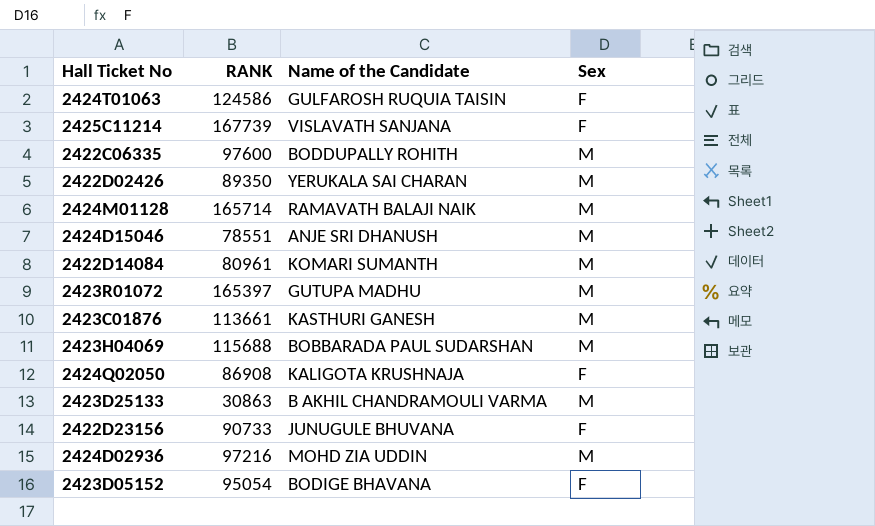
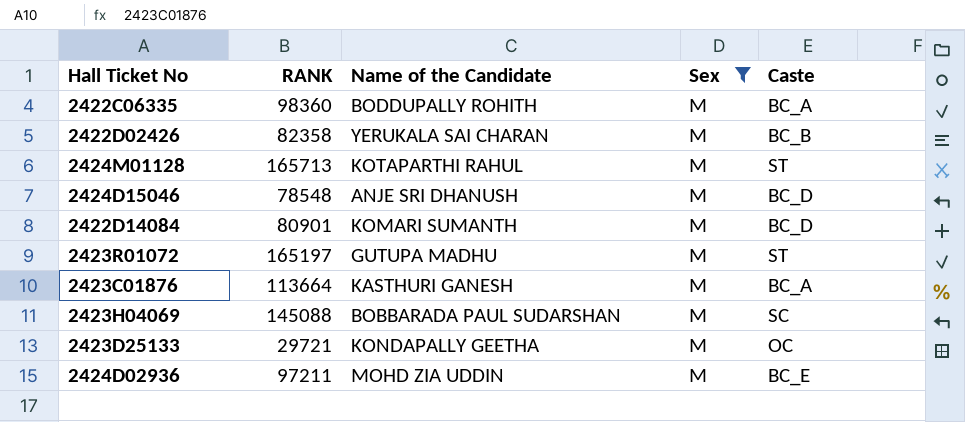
filter: none -> Sex = M
column Caste | position: none -> 5
2422C06335 | RANK: 97600 -> 98360
2422D02426 | RANK: 89350 -> 82358
2424M01128 | RANK: 165714 -> 165713
2424M01128 | Name of the Candidate: RAMAVATH BALAJI NAIK -> KOTAPARTHI RAHUL
2424D15046 | RANK: 78551 -> 78548
2422D14084 | RANK: 80961 -> 80901
2423R01072 | RANK: 165397 -> 165197
2423C01876 | RANK: 113661 -> 113664
2423H04069 | RANK: 115688 -> 145088
2423D25133 | RANK: 30863 -> 29721
2423D25133 | Name of the Candidate: B AKHIL CHANDRAMOULI VARMA -> KONDAPALLY GEETHA
2424D02936 | RANK: 97216 -> 97211

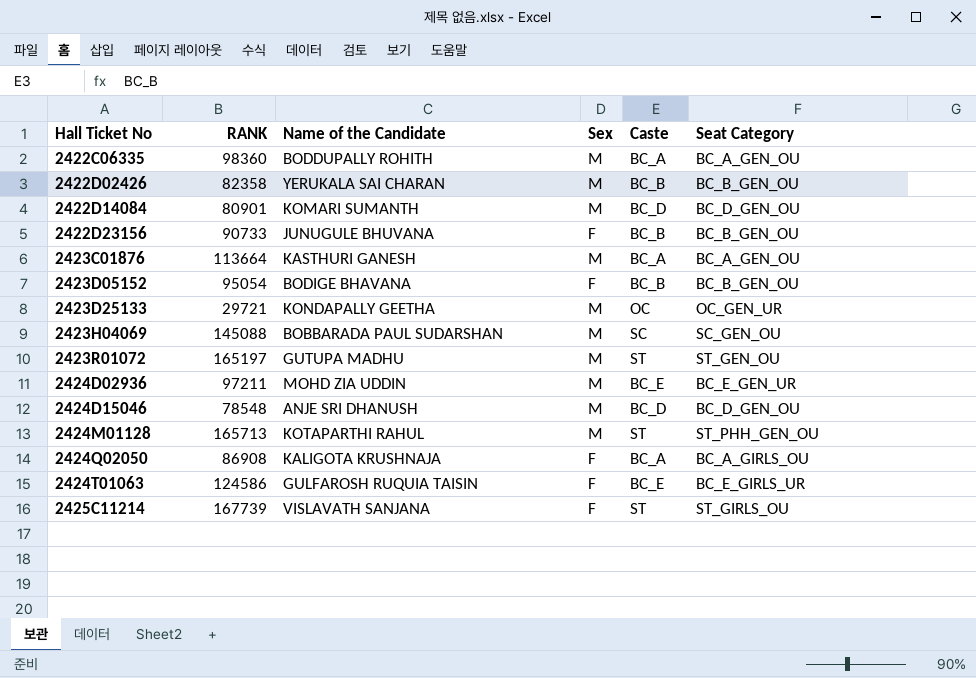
filter: Sex = M -> none
row order: none -> Hall Ticket No ascending
column Seat Category | position: none -> 6

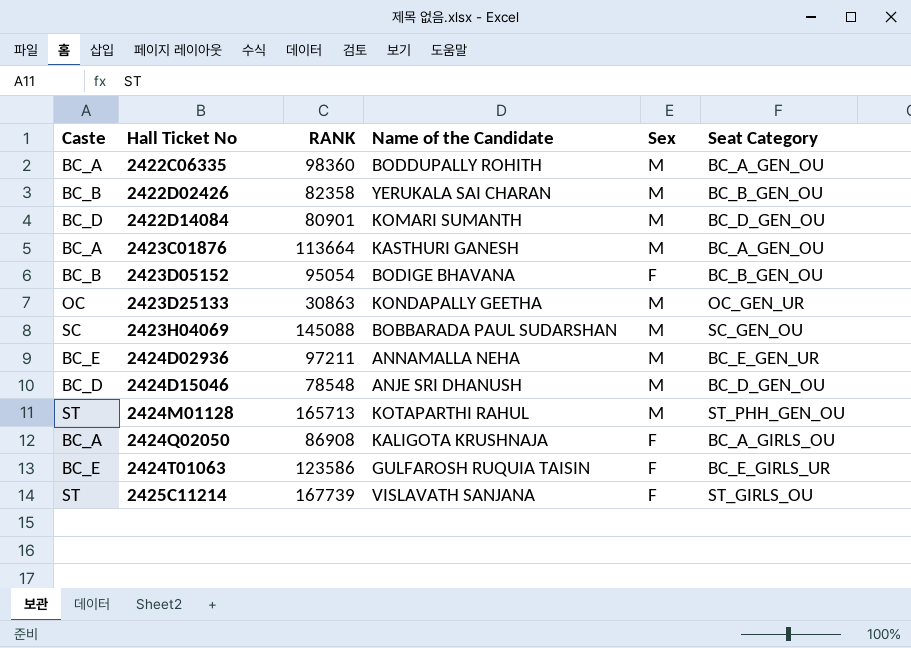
column Caste | position: 5 -> 1
row 2422D23156: 90733 | JUNUGULE BHUVANA | F | BC_B | BC_B_GEN_OU -> none
row 2423R01072: 165197 | GUTUPA MADHU | M | ST | ST_GEN_OU -> none
2423D25133 | RANK: 29721 -> 30863
2424D02936 | Name of the Candidate: MOHD ZIA UDDIN -> ANNAMALLA NEHA
2424T01063 | RANK: 124586 -> 123586

